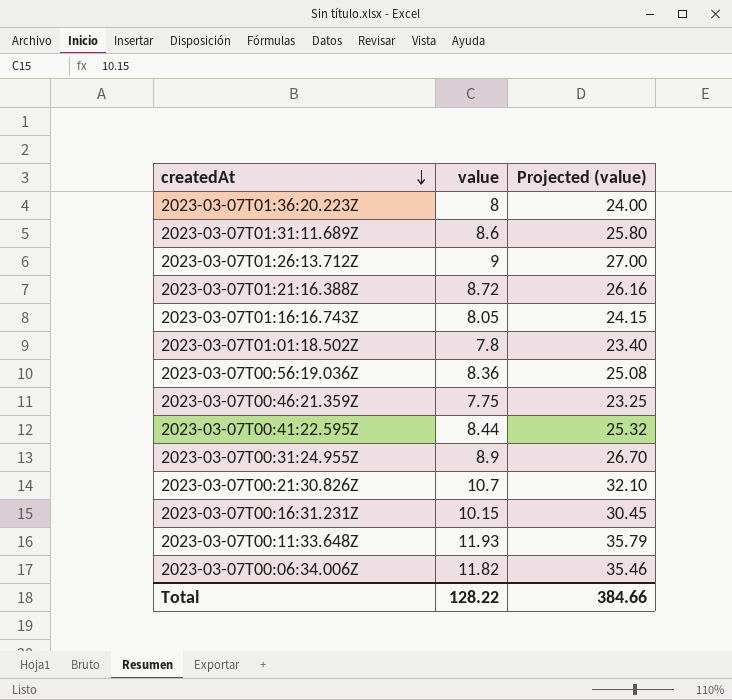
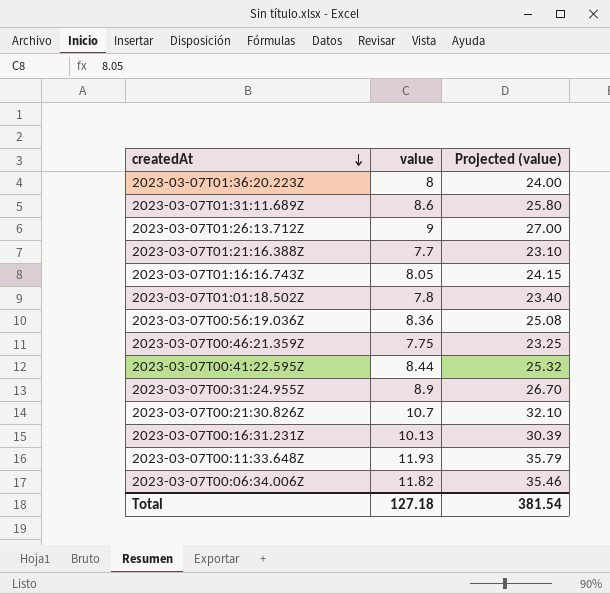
2023-03-07T01:21:16.388Z | value: 8.72 -> 7.7
2023-03-07T01:21:16.388Z | Projected (value): 26.16 -> 23.10
2023-03-07T00:16:31.231Z | value: 10.15 -> 10.13
2023-03-07T00:16:31.231Z | Projected (value): 30.45 -> 30.39
Total | value: 128.22 -> 127.18
Total | Projected (value): 384.66 -> 381.54

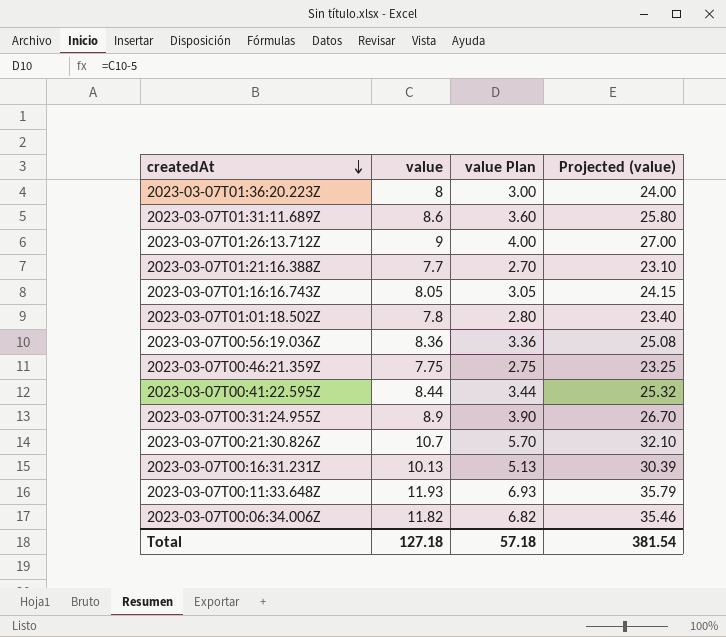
column value Plan | formula: none -> [value] - 5

